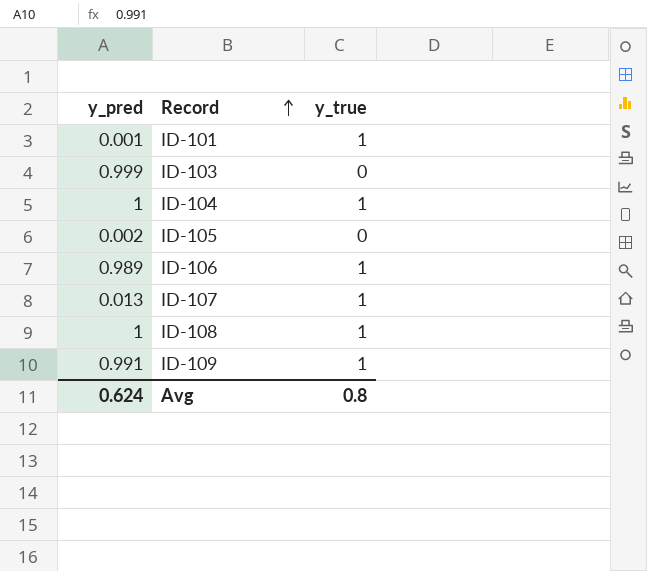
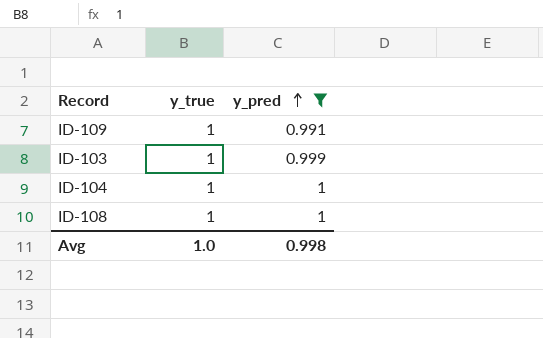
filter: none -> y_pred >= 0.991
row order: Record ascending -> y_pred ascending
column y_pred | position: 1 -> 3
ID-103 | y_true: 0 -> 1
Avg | y_true: 0.8 -> 1.0
Avg | y_pred: 0.624 -> 0.998

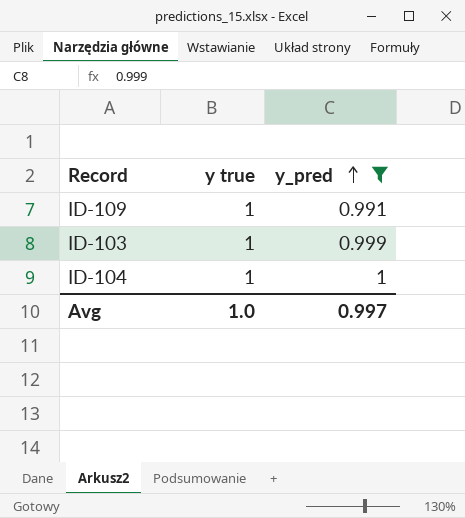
column name: y_true -> y true
row ID-108: 1 | 1 -> none
Avg | y_pred: 0.998 -> 0.997

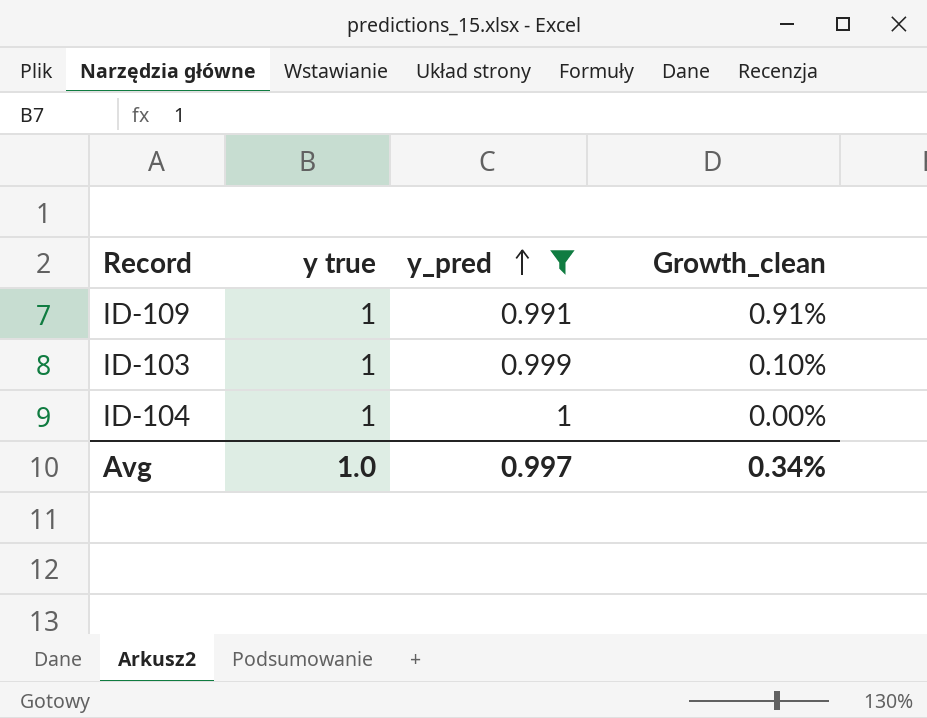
column Growth_clean | formula: none -> ([y true] - [y_pred]) / [y_pred]

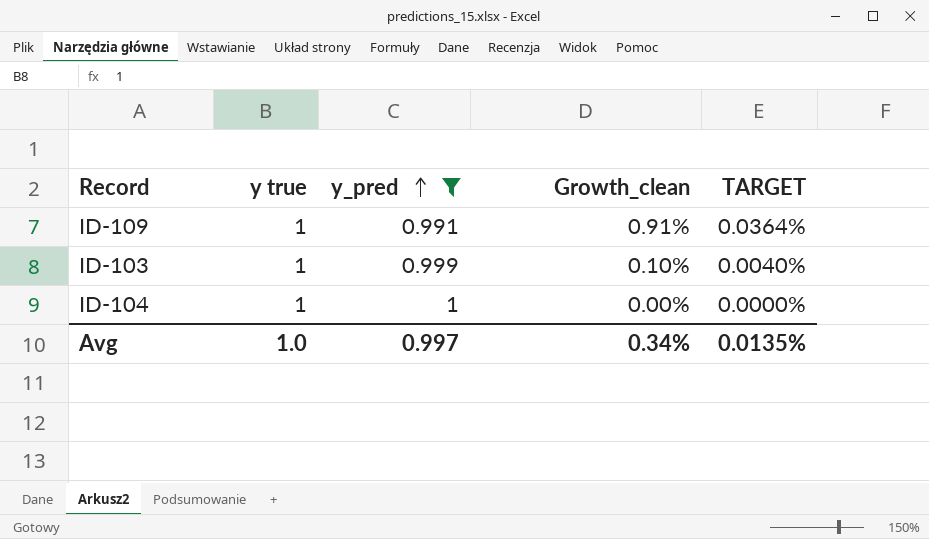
column TARGET | formula: none -> [Growth_clean] * 0.04

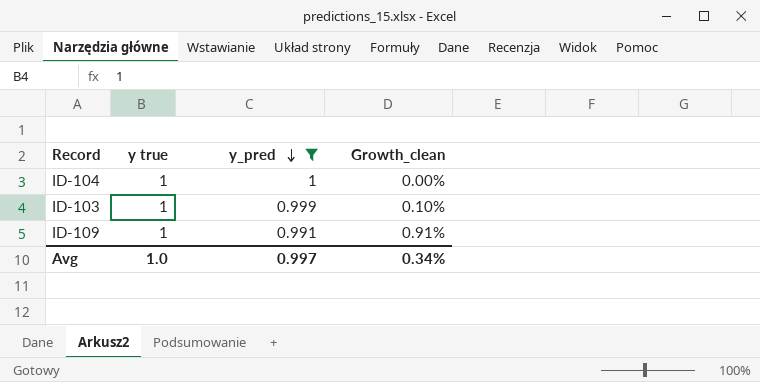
row order: y_pred ascending -> y_pred descending
column TARGET | formula: [Growth_clean] * 0.04 -> none

